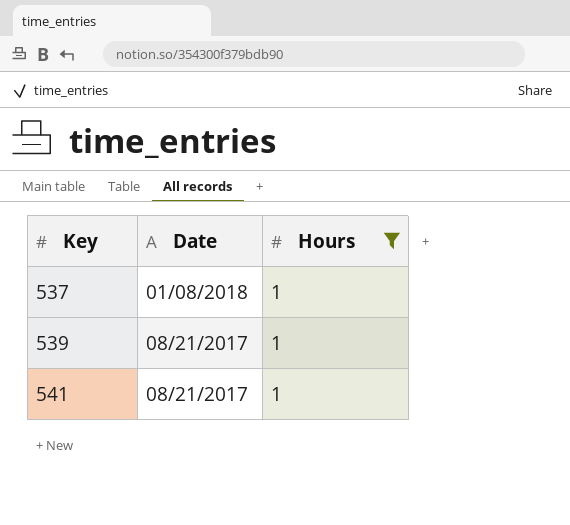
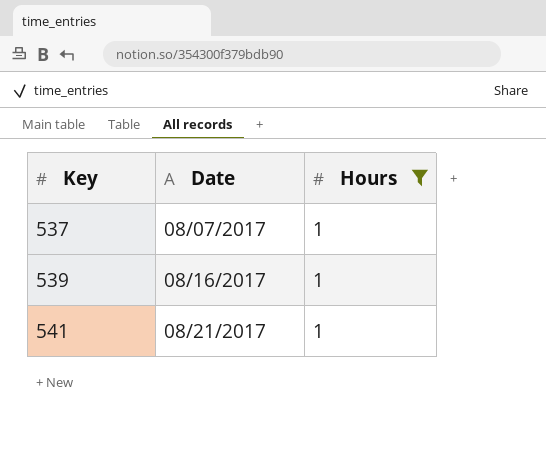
537 | Date: 01/08/2018 -> 08/07/2017
539 | Date: 08/21/2017 -> 08/16/2017

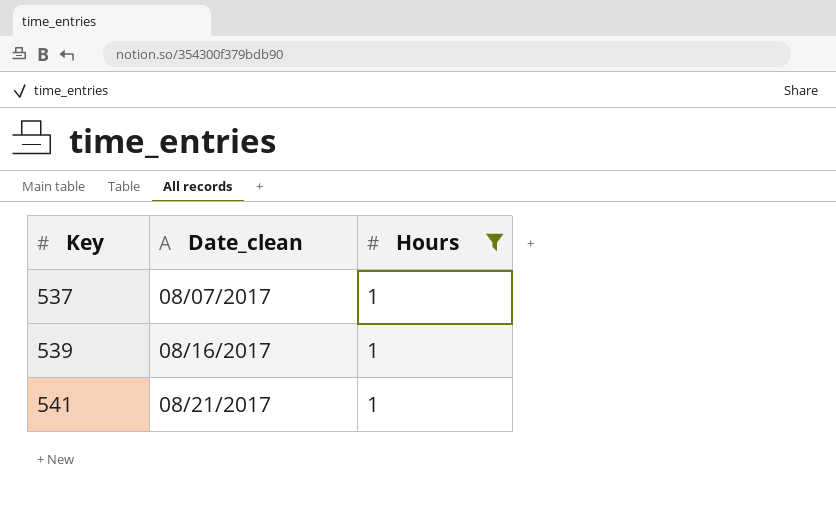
column name: Date -> Date_clean

